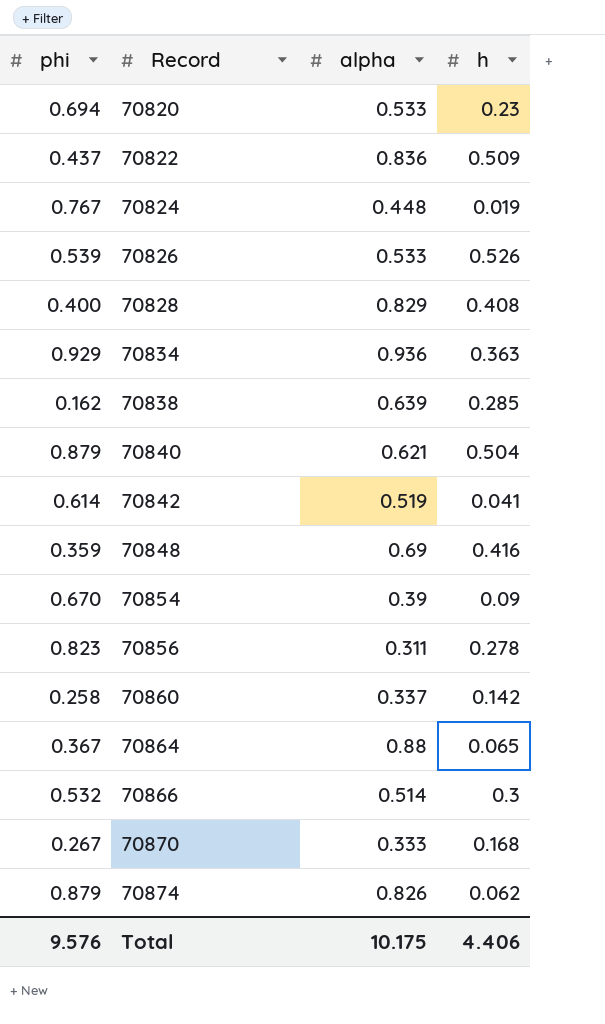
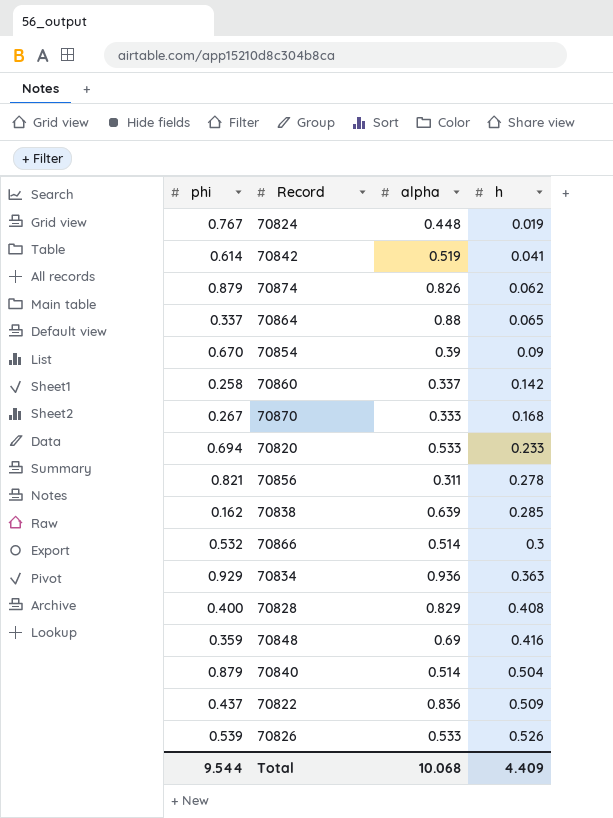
row order: Record ascending -> h ascending
70864 | phi: 0.367 -> 0.337
70820 | h: 0.23 -> 0.233
70856 | phi: 0.823 -> 0.821
70840 | alpha: 0.621 -> 0.514
Total | phi: 9.576 -> 9.544
Total | alpha: 10.175 -> 10.068
Total | h: 4.406 -> 4.409

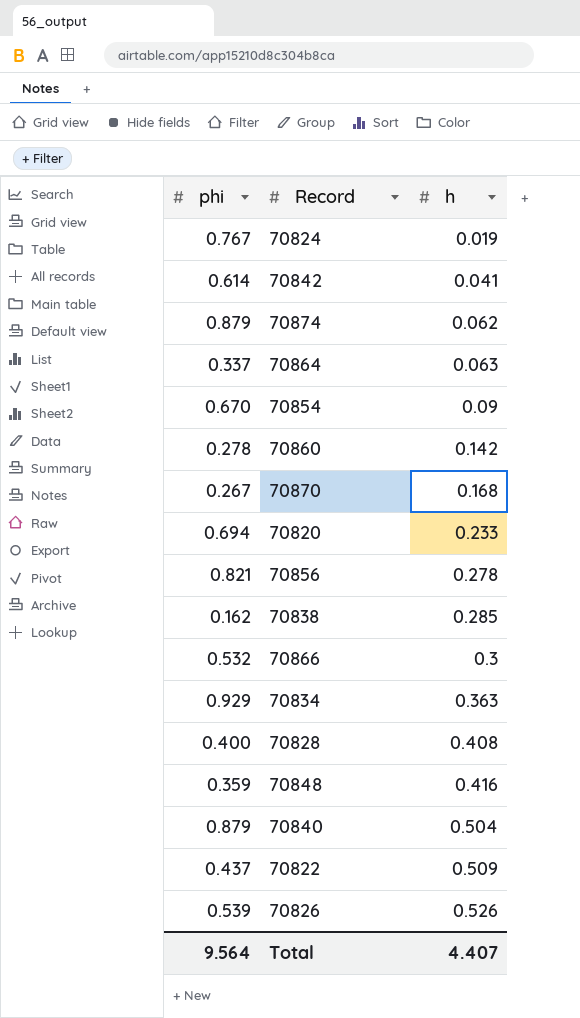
column alpha | position: 3 -> none
70864 | h: 0.065 -> 0.063
70860 | phi: 0.258 -> 0.278
Total | phi: 9.544 -> 9.564
Total | h: 4.409 -> 4.407

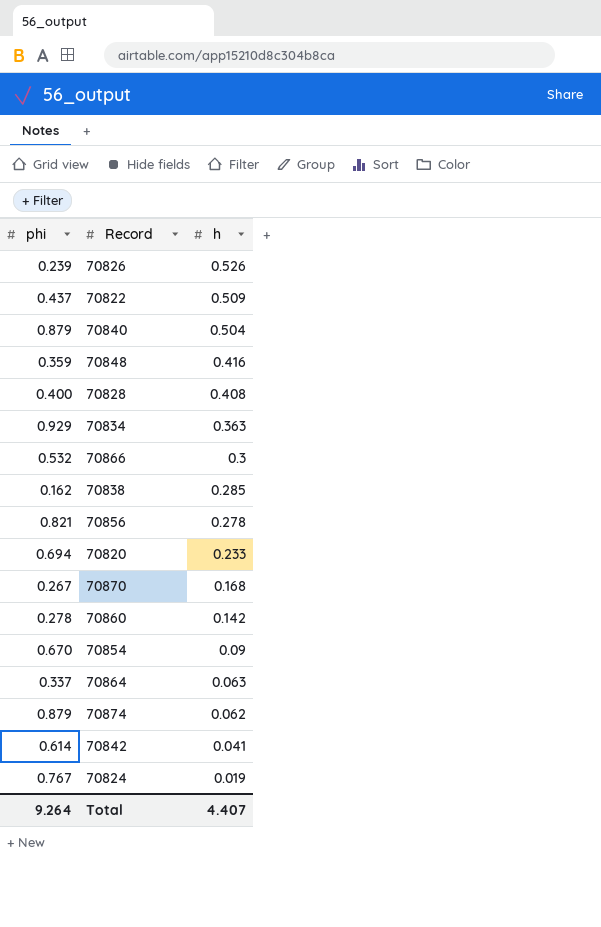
row order: h ascending -> h descending
70826 | phi: 0.539 -> 0.239
Total | phi: 9.564 -> 9.264

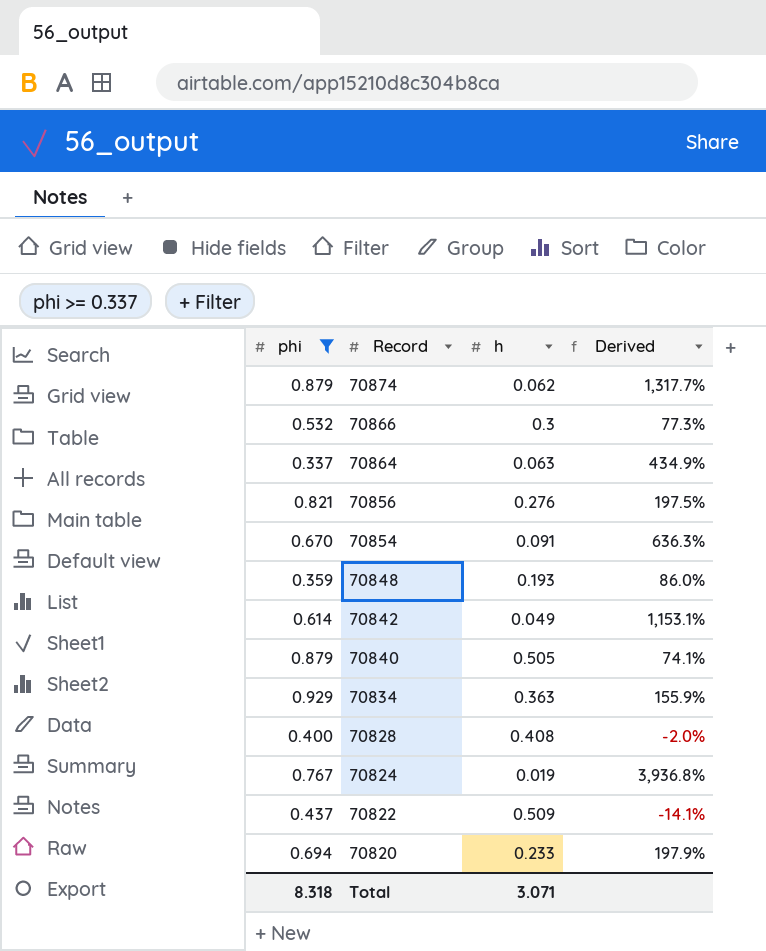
filter: none -> phi >= 0.337
row order: h descending -> Record descending
column Derived | formula: none -> ([phi] - [h]) / [h]
70856 | h: 0.278 -> 0.276
70854 | h: 0.09 -> 0.091
70848 | h: 0.416 -> 0.193
70842 | h: 0.041 -> 0.049
70840 | h: 0.504 -> 0.505
Total | phi: 9.264 -> 8.318
Total | h: 4.407 -> 3.071

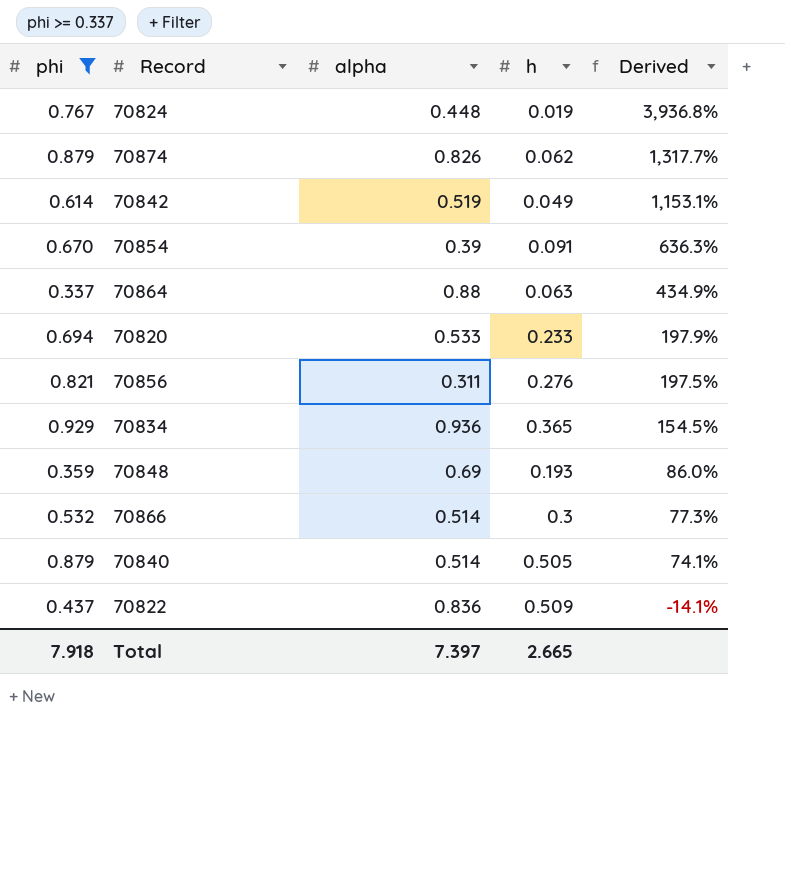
row order: Record descending -> Derived descending
column alpha | position: none -> 3
row 70828: 0.400 | 0.408 | -2.0% -> none
70834 | h: 0.363 -> 0.365
70834 | Derived: 155.9% -> 154.5%
Total | phi: 8.318 -> 7.918
Total | h: 3.071 -> 2.665

